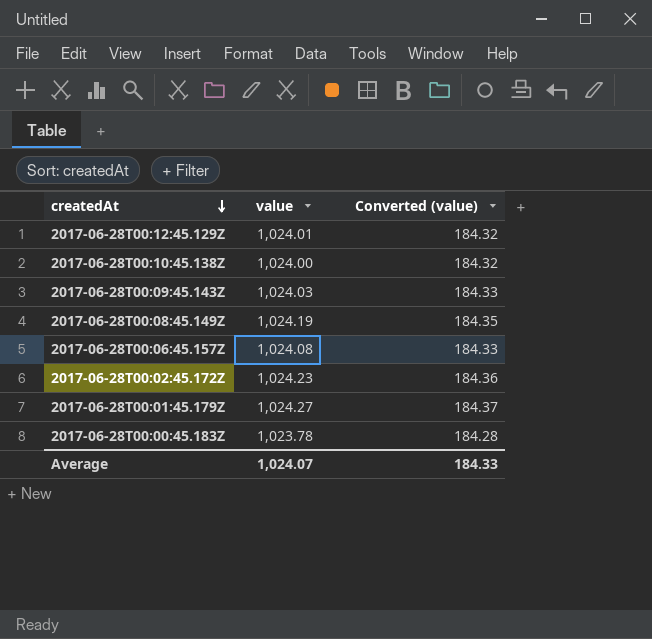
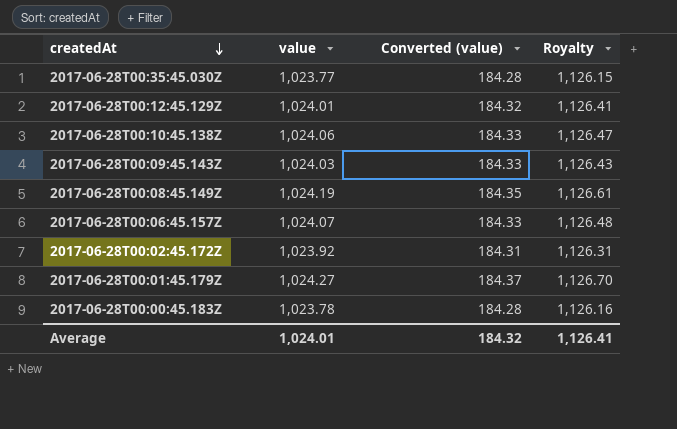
column Royalty | formula: none -> [value] * 1.1
row 2017-06-28T00:35:45.030Z: none -> 1,023.77 | 184.28 | 1,126.15
2017-06-28T00:10:45.138Z | value: 1,024.00 -> 1,024.06
2017-06-28T00:10:45.138Z | Converted (value): 184.32 -> 184.33
2017-06-28T00:06:45.157Z | value: 1,024.08 -> 1,024.07
2017-06-28T00:02:45.172Z | value: 1,024.23 -> 1,023.92
2017-06-28T00:02:45.172Z | Converted (value): 184.36 -> 184.31
Average | value: 1,024.07 -> 1,024.01
Average | Converted (value): 184.33 -> 184.32

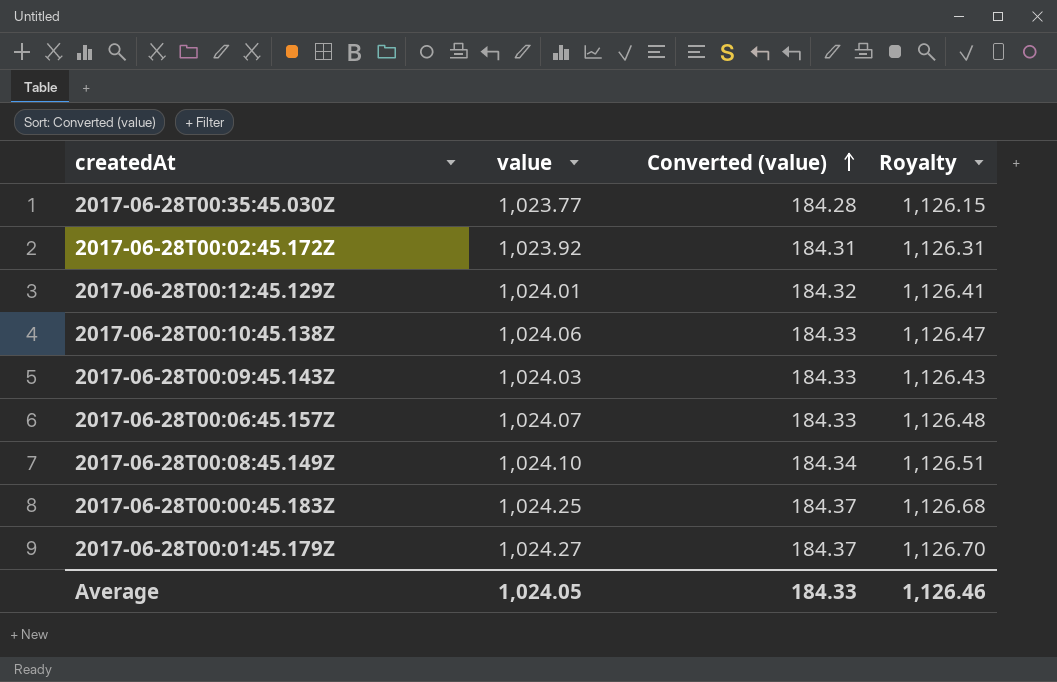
row order: createdAt descending -> Converted (value) ascending
2017-06-28T00:08:45.149Z | value: 1,024.19 -> 1,024.10
2017-06-28T00:08:45.149Z | Converted (value): 184.35 -> 184.34
2017-06-28T00:08:45.149Z | Royalty: 1,126.61 -> 1,126.51
2017-06-28T00:00:45.183Z | value: 1,023.78 -> 1,024.25
2017-06-28T00:00:45.183Z | Converted (value): 184.28 -> 184.37
2017-06-28T00:00:45.183Z | Royalty: 1,126.16 -> 1,126.68
Average | value: 1,024.01 -> 1,024.05
Average | Converted (value): 184.32 -> 184.33
Average | Royalty: 1,126.41 -> 1,126.46

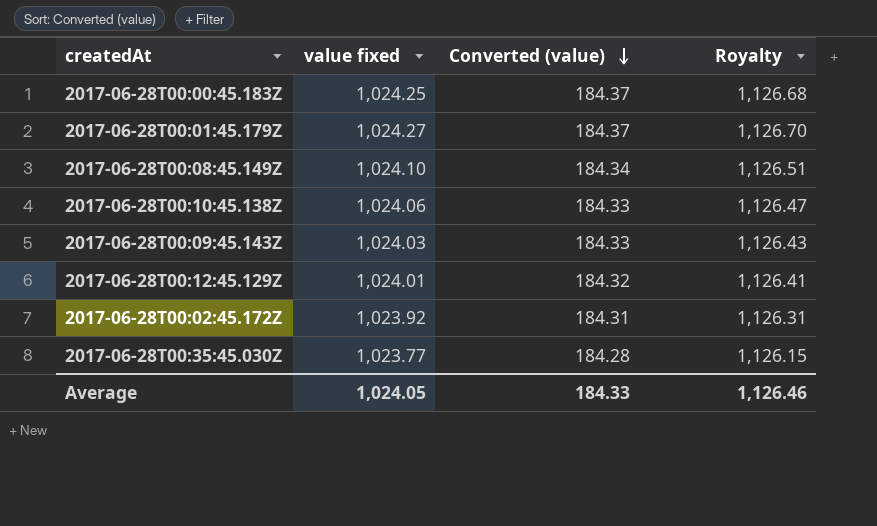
row order: Converted (value) ascending -> Converted (value) descending
column name: value -> value fixed
row 2017-06-28T00:06:45.157Z: 1,024.07 | 184.33 | 1,126.48 -> none

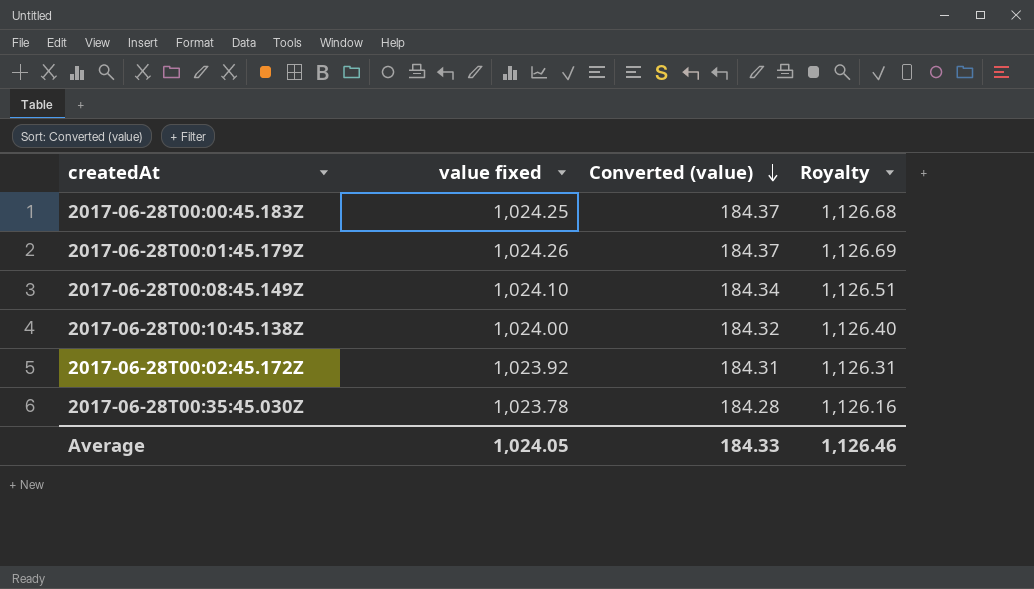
row 2017-06-28T00:09:45.143Z: 1,024.03 | 184.33 | 1,126.43 -> none
row 2017-06-28T00:12:45.129Z: 1,024.01 | 184.32 | 1,126.41 -> none
2017-06-28T00:01:45.179Z | value fixed: 1,024.27 -> 1,024.26
2017-06-28T00:01:45.179Z | Royalty: 1,126.70 -> 1,126.69
2017-06-28T00:10:45.138Z | value fixed: 1,024.06 -> 1,024.00
2017-06-28T00:10:45.138Z | Converted (value): 184.33 -> 184.32
2017-06-28T00:10:45.138Z | Royalty: 1,126.47 -> 1,126.40
2017-06-28T00:35:45.030Z | value fixed: 1,023.77 -> 1,023.78
2017-06-28T00:35:45.030Z | Royalty: 1,126.15 -> 1,126.16

